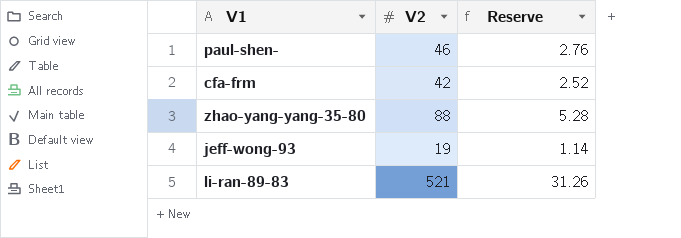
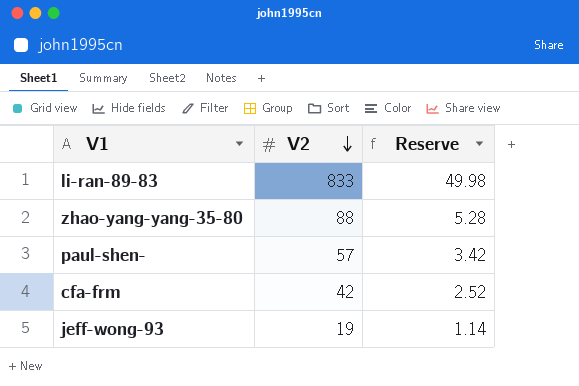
row order: none -> V2 descending
li-ran-89-83 | V2: 521 -> 833
li-ran-89-83 | Reserve: 31.26 -> 49.98
paul-shen- | V2: 46 -> 57
paul-shen- | Reserve: 2.76 -> 3.42

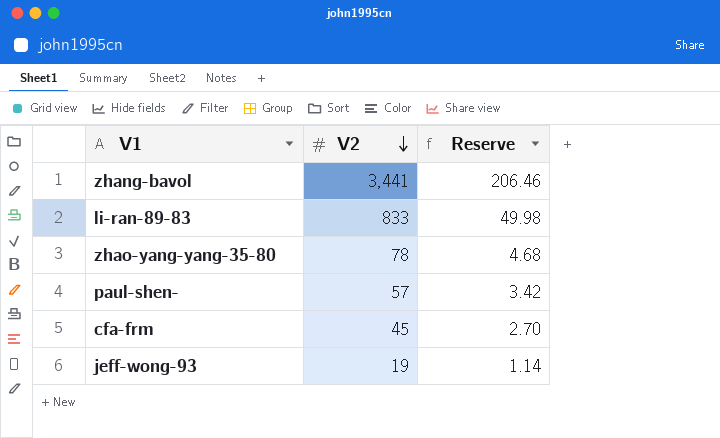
row zhang-bavol: none -> 3,441 | 206.46
zhao-yang-yang-35-80 | V2: 88 -> 78
zhao-yang-yang-35-80 | Reserve: 5.28 -> 4.68
cfa-frm | V2: 42 -> 45
cfa-frm | Reserve: 2.52 -> 2.70

